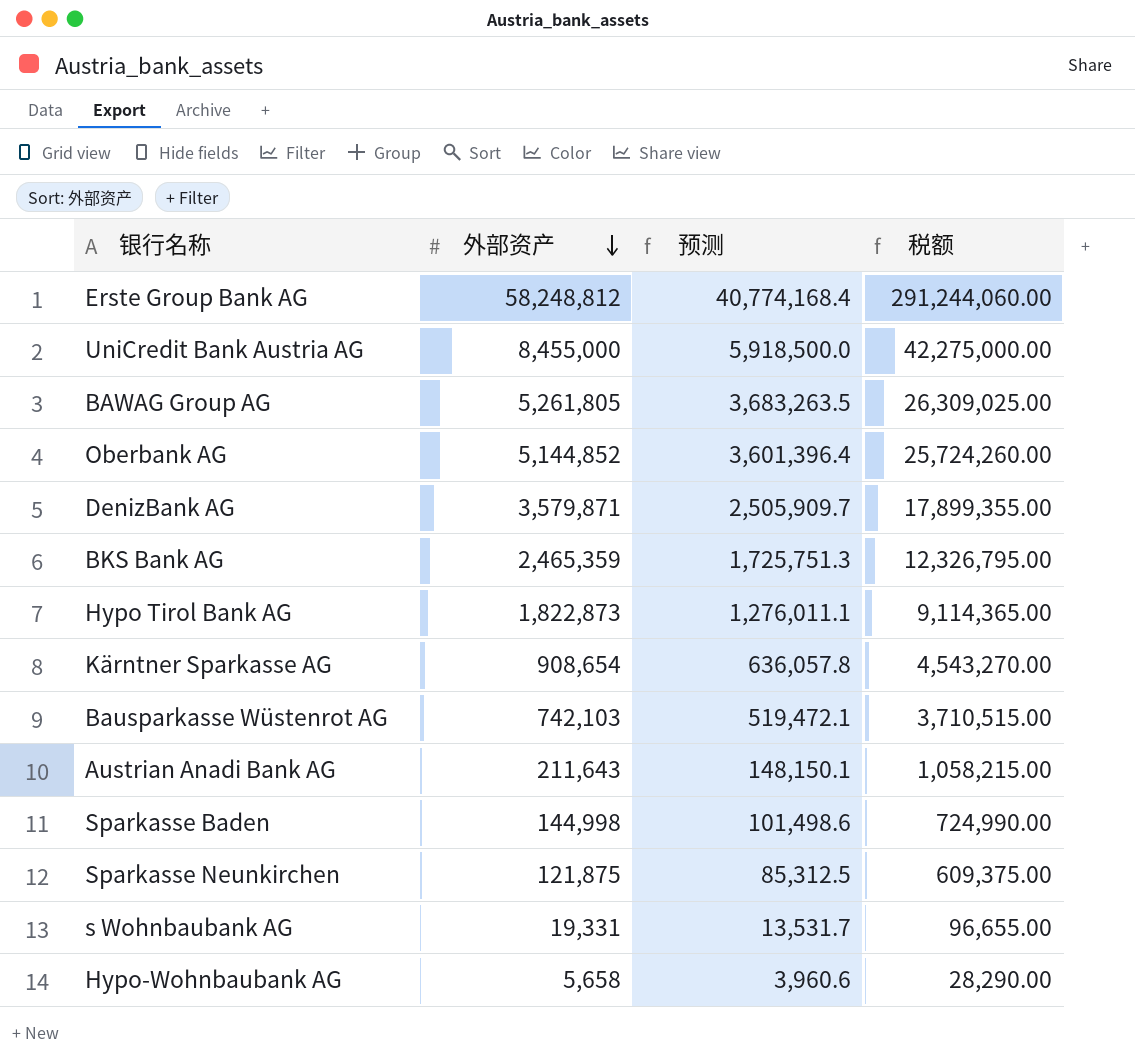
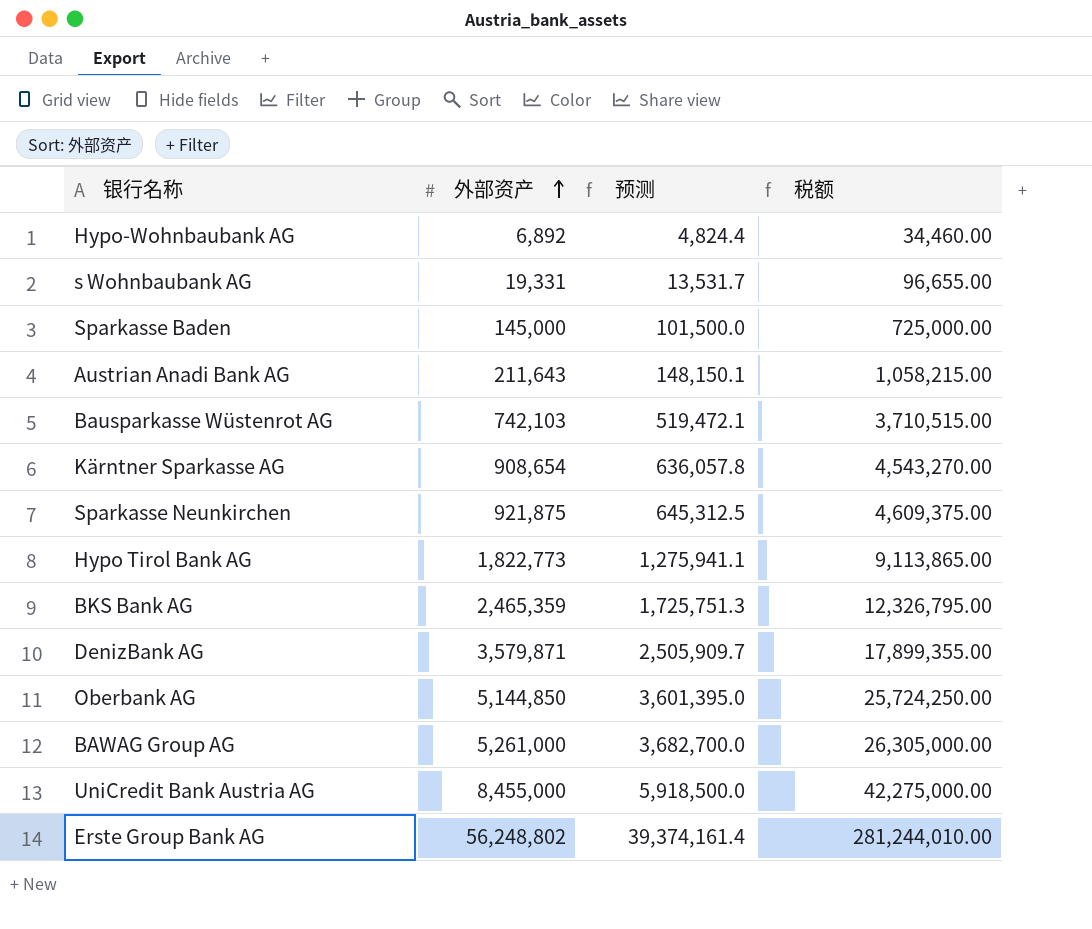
row order: 外部资产 descending -> 外部资产 ascending
Hypo-Wohnbaubank AG | 外部资产: 5,658 -> 6,892
Hypo-Wohnbaubank AG | 预测: 3,960.6 -> 4,824.4
Hypo-Wohnbaubank AG | 税额: 28,290.00 -> 34,460.00
Sparkasse Baden | 外部资产: 144,998 -> 145,000
Sparkasse Baden | 预测: 101,498.6 -> 101,500.0
Sparkasse Baden | 税额: 724,990.00 -> 725,000.00
Sparkasse Neunkirchen | 外部资产: 121,875 -> 921,875
Sparkasse Neunkirchen | 预测: 85,312.5 -> 645,312.5
Sparkasse Neunkirchen | 税额: 609,375.00 -> 4,609,375.00
Hypo Tirol Bank AG | 外部资产: 1,822,873 -> 1,822,773
Hypo Tirol Bank AG | 预测: 1,276,011.1 -> 1,275,941.1
Hypo Tirol Bank AG | 税额: 9,114,365.00 -> 9,113,865.00
Oberbank AG | 外部资产: 5,144,852 -> 5,144,850
Oberbank AG | 预测: 3,601,396.4 -> 3,601,395.0
Oberbank AG | 税额: 25,724,260.00 -> 25,724,250.00
BAWAG Group AG | 外部资产: 5,261,805 -> 5,261,000
BAWAG Group AG | 预测: 3,683,263.5 -> 3,682,700.0
BAWAG Group AG | 税额: 26,309,025.00 -> 26,305,000.00
Erste Group Bank AG | 外部资产: 58,248,812 -> 56,248,802
Erste Group Bank AG | 预测: 40,774,168.4 -> 39,374,161.4
Erste Group Bank AG | 税额: 291,244,060.00 -> 281,244,010.00

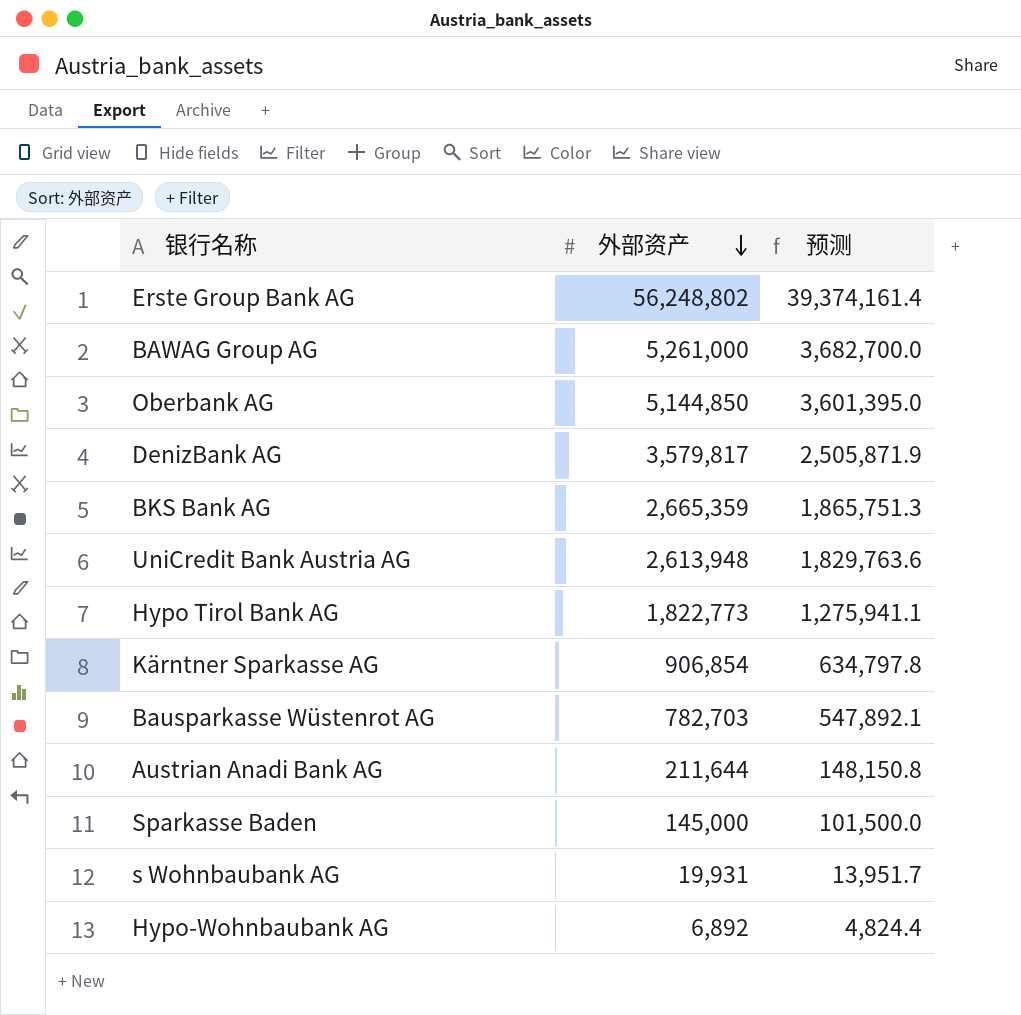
row order: 外部资产 ascending -> 外部资产 descending
column 税额 | formula: [外部资产] * 5 -> none
row Sparkasse Neunkirchen: 921,875 | 645,312.5 | 4,609,375.00 -> none
DenizBank AG | 外部资产: 3,579,871 -> 3,579,817
DenizBank AG | 预测: 2,505,909.7 -> 2,505,871.9
BKS Bank AG | 外部资产: 2,465,359 -> 2,665,359
BKS Bank AG | 预测: 1,725,751.3 -> 1,865,751.3
UniCredit Bank Austria AG | 外部资产: 8,455,000 -> 2,613,948
UniCredit Bank Austria AG | 预测: 5,918,500.0 -> 1,829,763.6
Kärntner Sparkasse AG | 外部资产: 908,654 -> 906,854
Kärntner Sparkasse AG | 预测: 636,057.8 -> 634,797.8
Bausparkasse Wüstenrot AG | 外部资产: 742,103 -> 782,703
Bausparkasse Wüstenrot AG | 预测: 519,472.1 -> 547,892.1
Austrian Anadi Bank AG | 外部资产: 211,643 -> 211,644
Austrian Anadi Bank AG | 预测: 148,150.1 -> 148,150.8
s Wohnbaubank AG | 外部资产: 19,331 -> 19,931
s Wohnbaubank AG | 预测: 13,531.7 -> 13,951.7

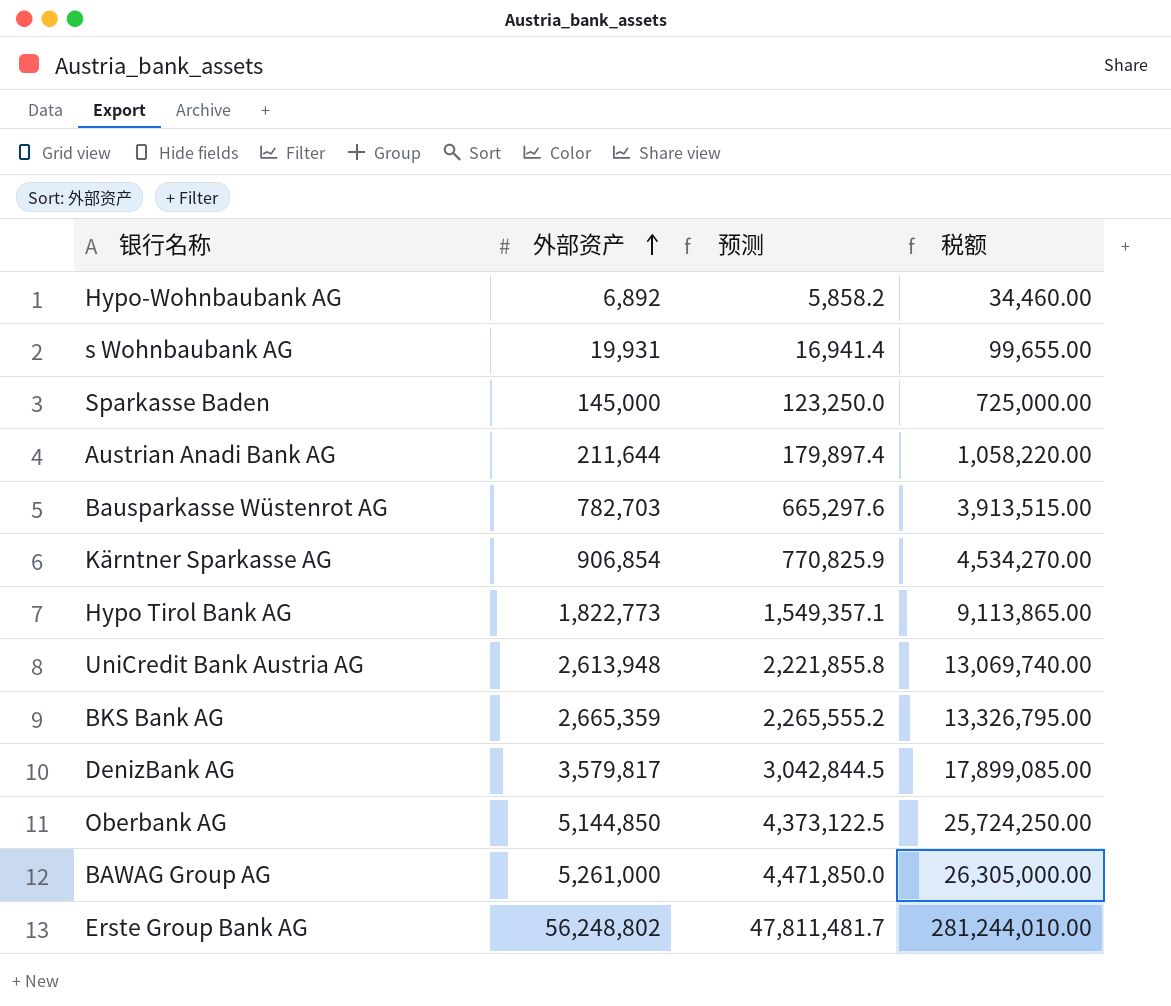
row order: 外部资产 descending -> 外部资产 ascending
column 预测 | formula: [外部资产] * 0.7 -> [外部资产] * 0.85
column 税额 | formula: none -> [外部资产] * 5

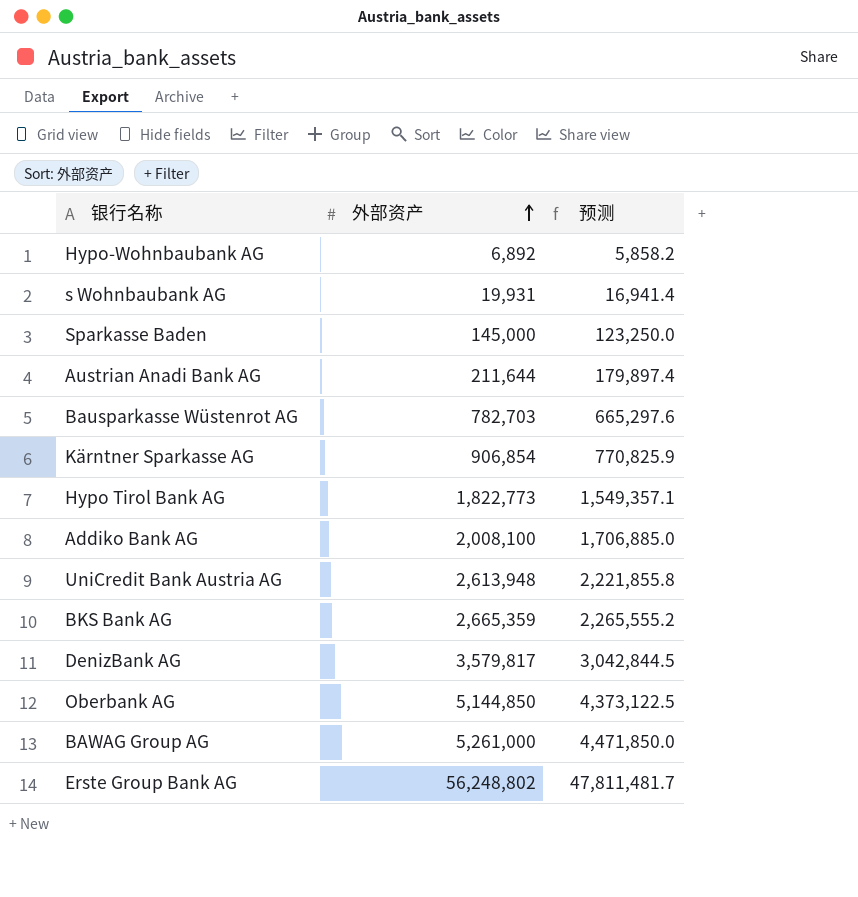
column 税额 | formula: [外部资产] * 5 -> none
row Addiko Bank AG: none -> 2,008,100 | 1,706,885.0

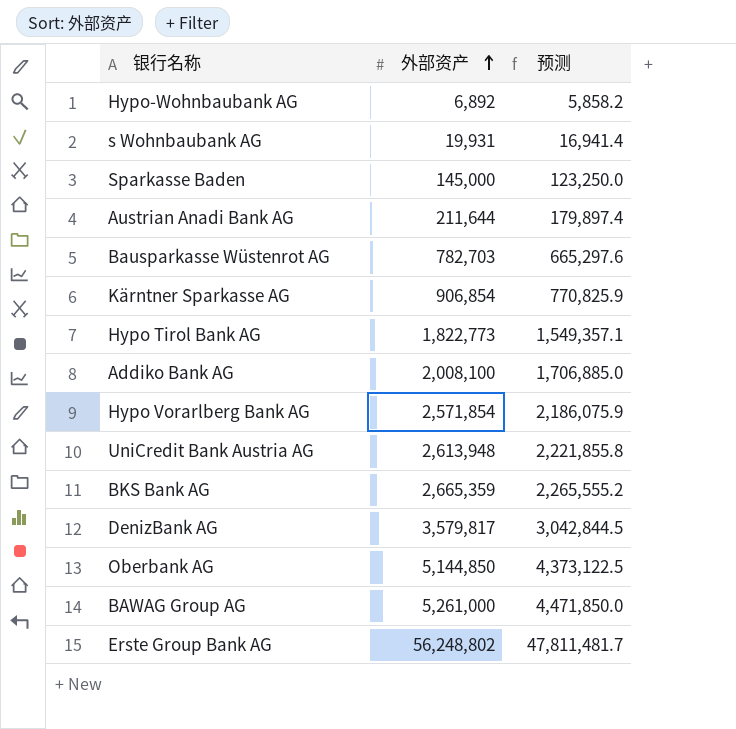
row Hypo Vorarlberg Bank AG: none -> 2,571,854 | 2,186,075.9

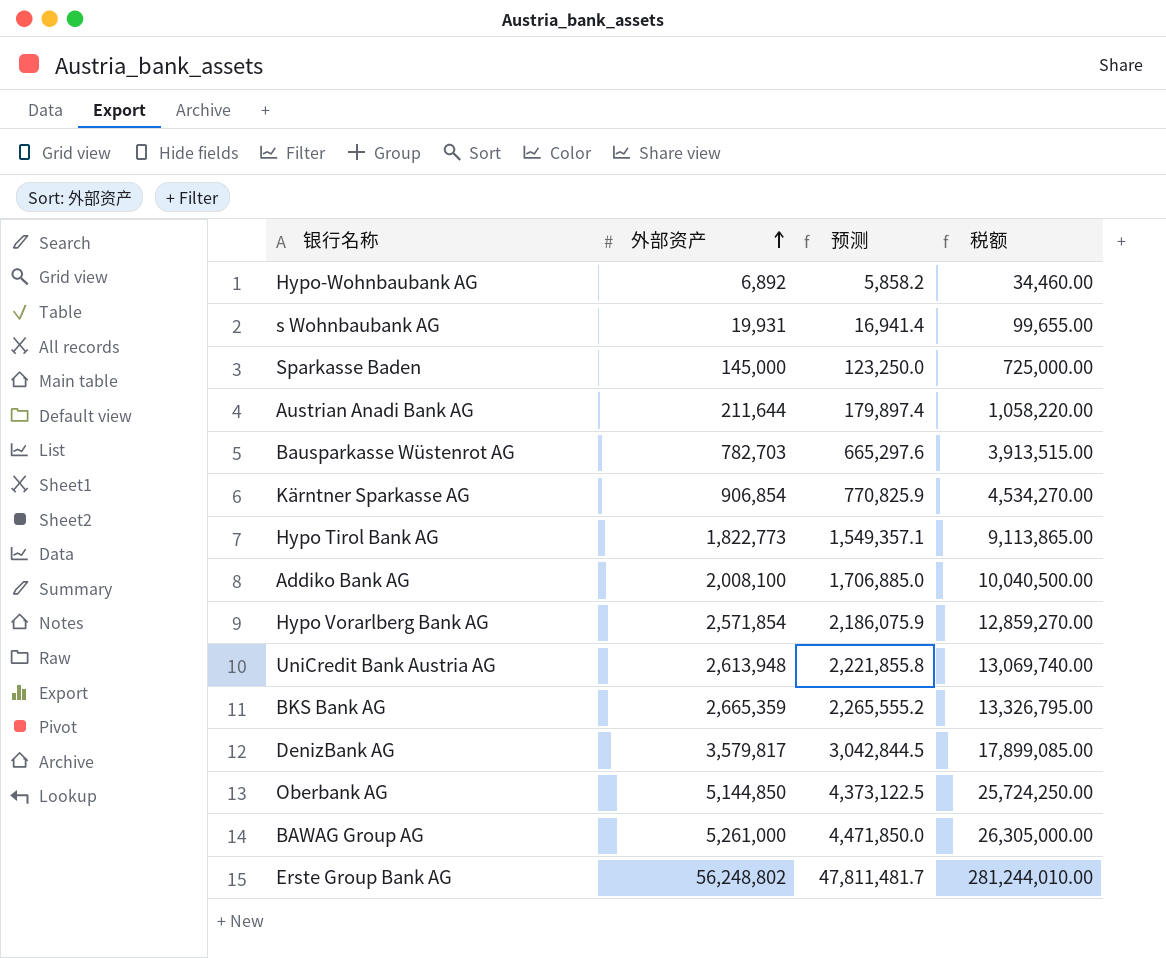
column 税额 | formula: none -> [外部资产] * 5

